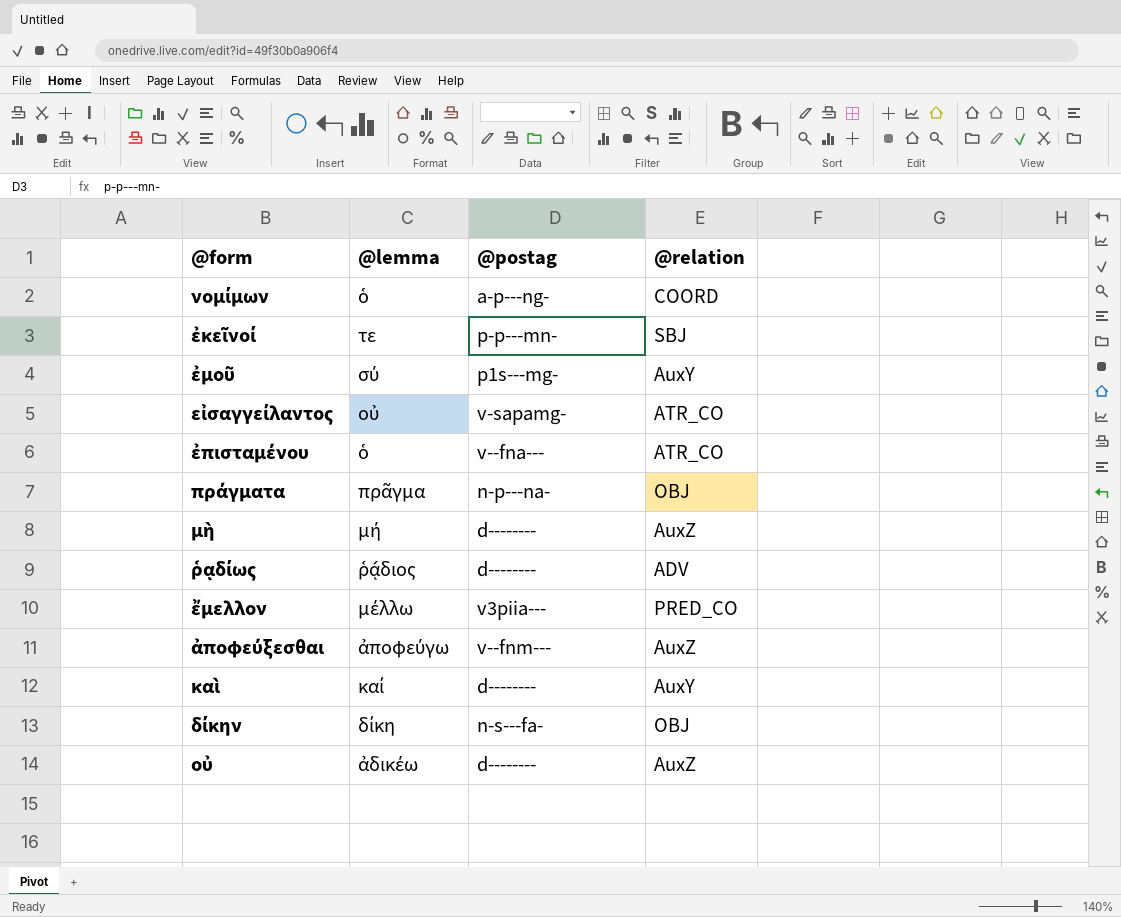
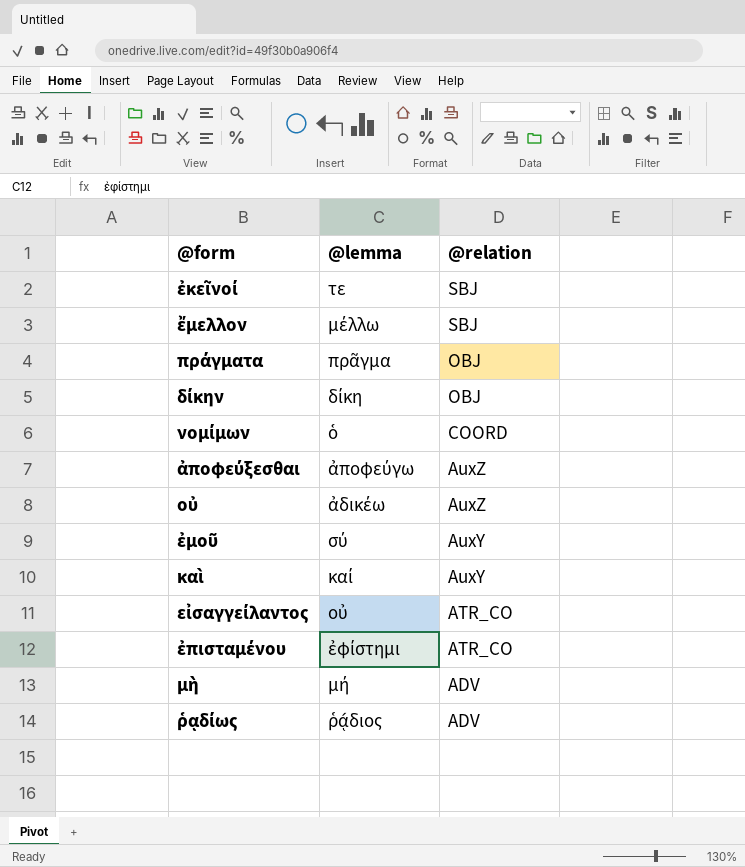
row order: none -> @relation descending
column @postag | position: 3 -> none
ἔμελλον | @relation: PRED_CO -> SBJ
ἐπισταμένου | @lemma: ὁ -> ἐφίστημι
μὴ | @relation: AuxZ -> ADV

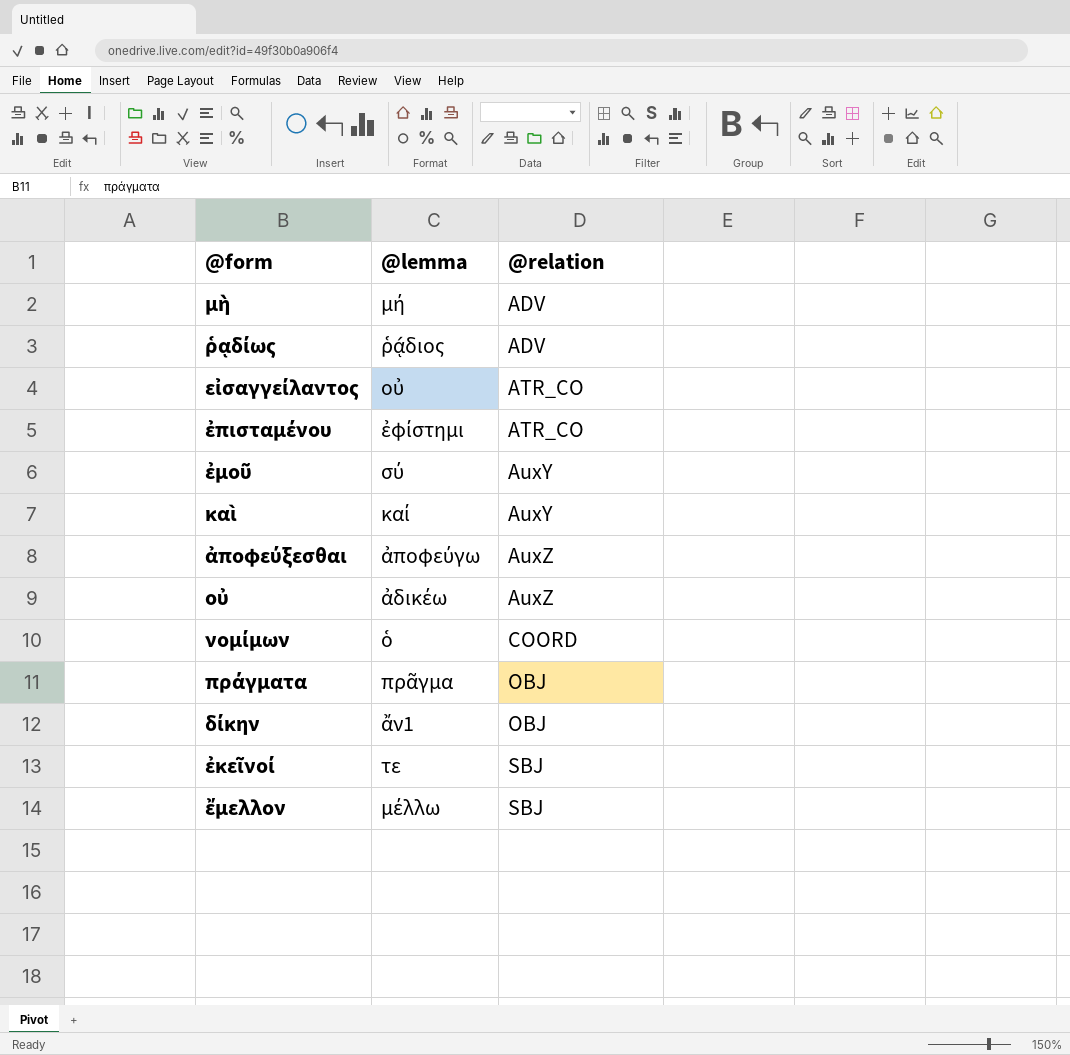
row order: @relation descending -> @relation ascending
δίκην | @lemma: δίκη -> ἄν1

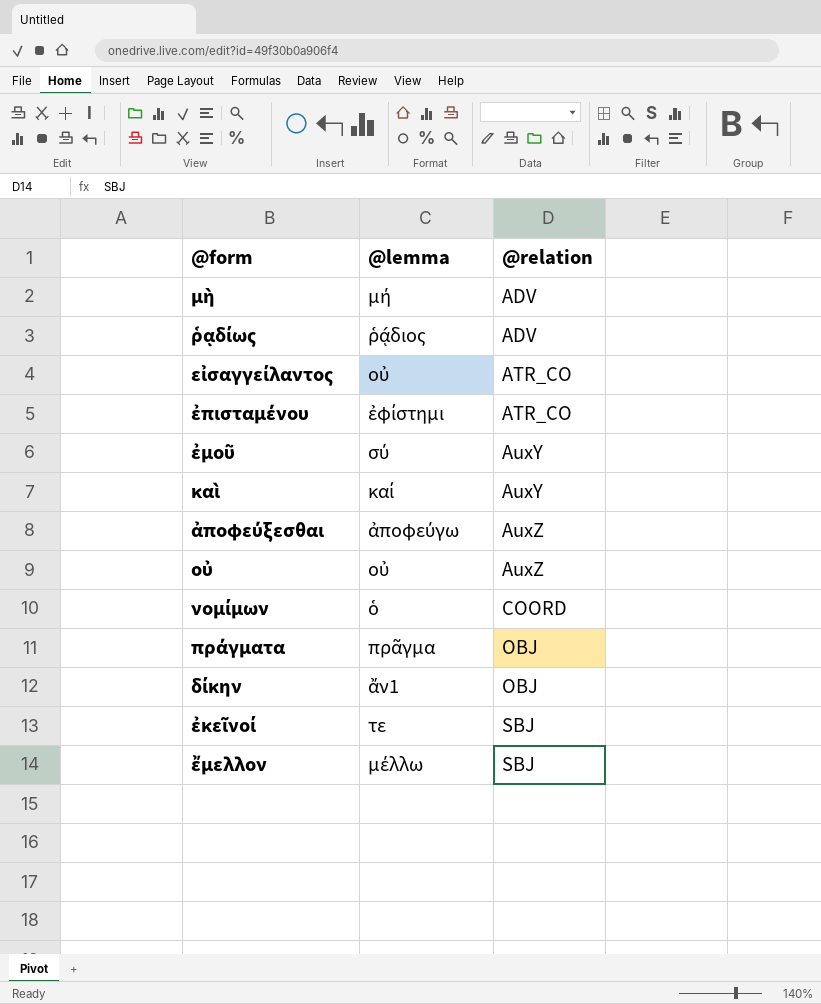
οὐ | @lemma: ἀδικέω -> οὐ

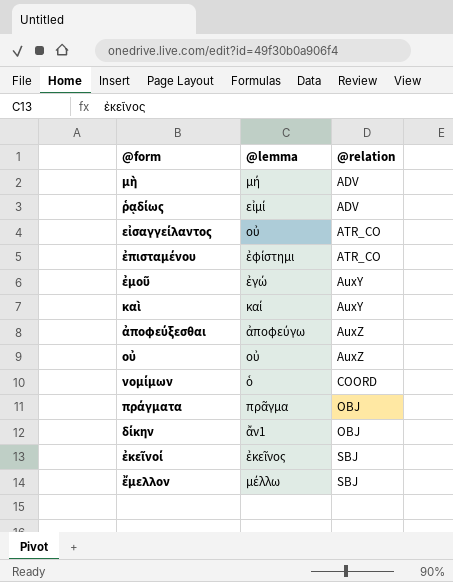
ῥᾳδίως | @lemma: ῥᾴδιος -> εἰμί
ἐμοῦ | @lemma: σύ -> ἐγώ
ἐκεῖνοί | @lemma: τε -> ἐκεῖνος

